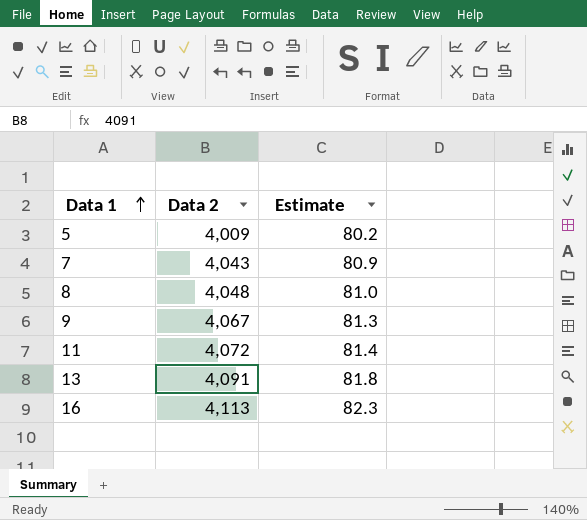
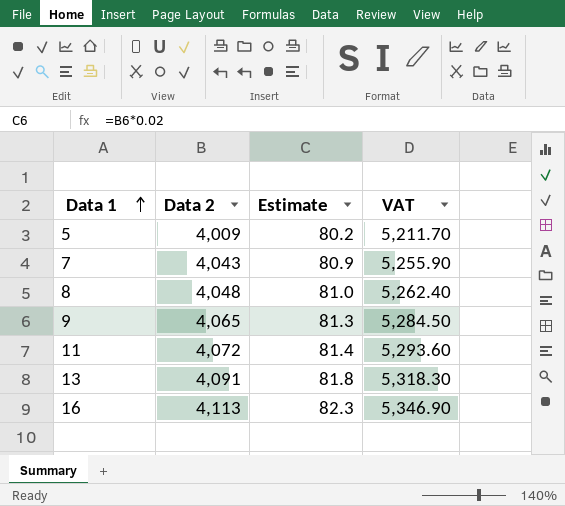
column VAT | formula: none -> [Data 2] * 1.3
9 | Data 2: 4,067 -> 4,065

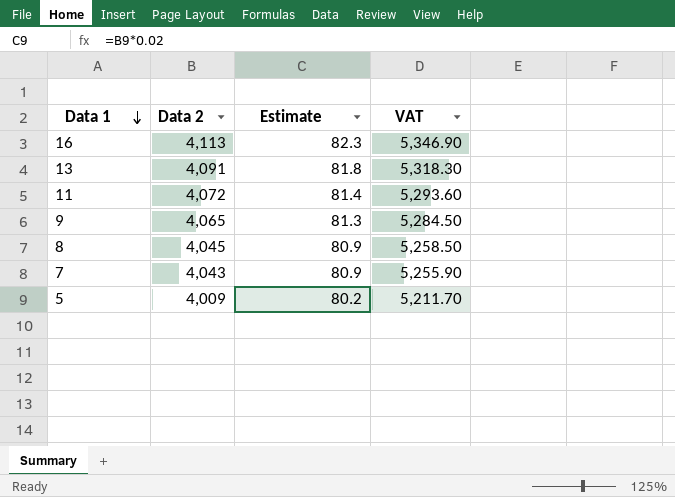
row order: Data 1 ascending -> Data 1 descending
8 | Data 2: 4,048 -> 4,045
8 | Estimate: 81.0 -> 80.9
8 | VAT: 5,262.40 -> 5,258.50

